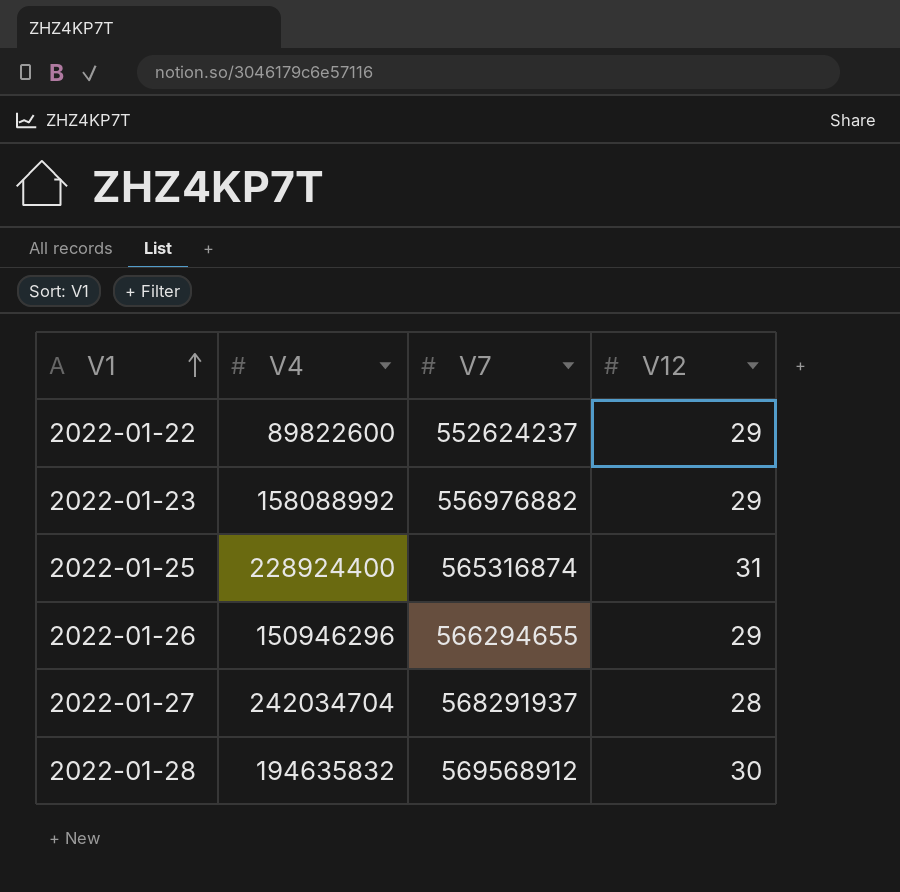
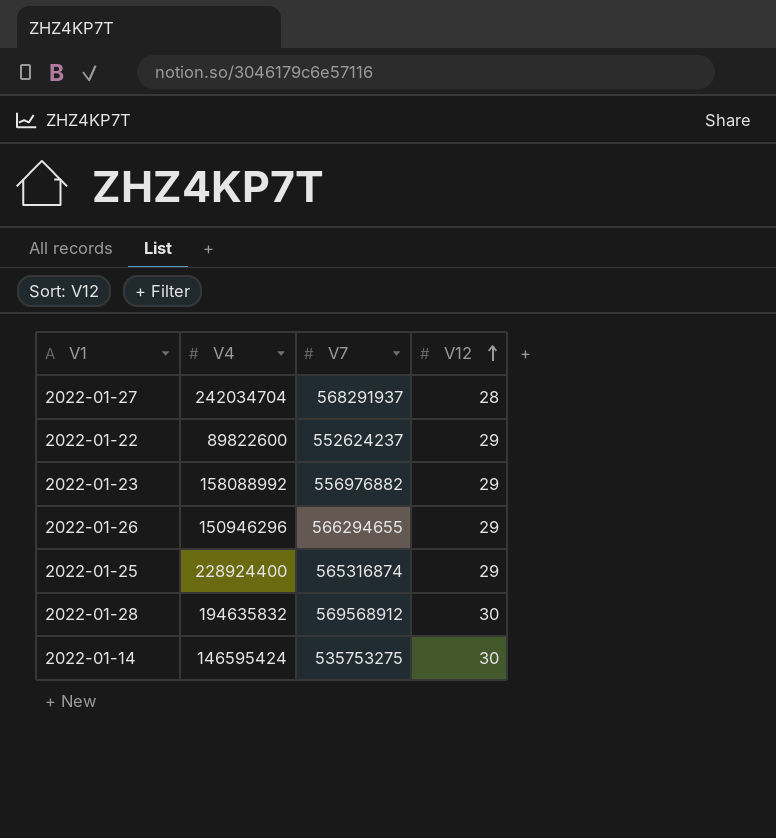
row order: V1 ascending -> V12 ascending
2022-01-25 | V12: 31 -> 29
row 2022-01-14: none -> 146595424 | 535753275 | 30

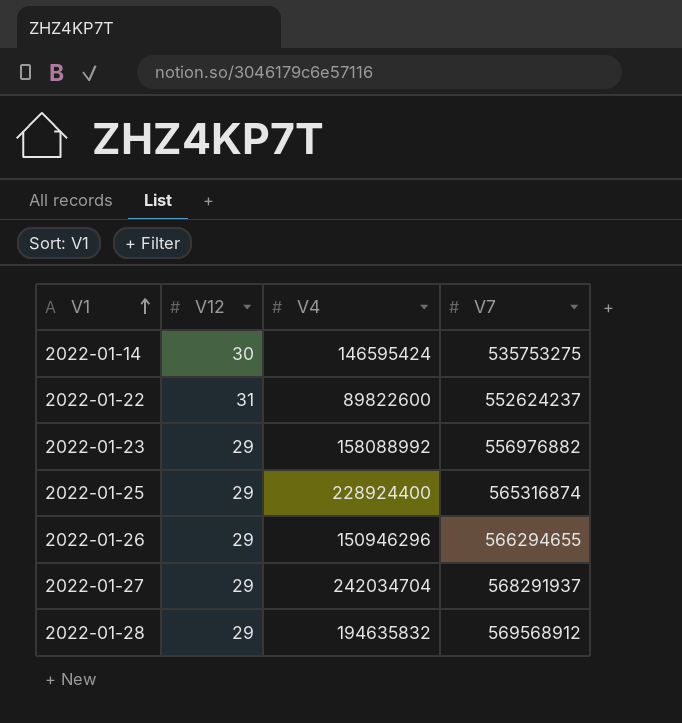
row order: V12 ascending -> V1 ascending
column V12 | position: 4 -> 2
2022-01-22 | V12: 29 -> 31
2022-01-27 | V12: 28 -> 29
2022-01-28 | V12: 30 -> 29

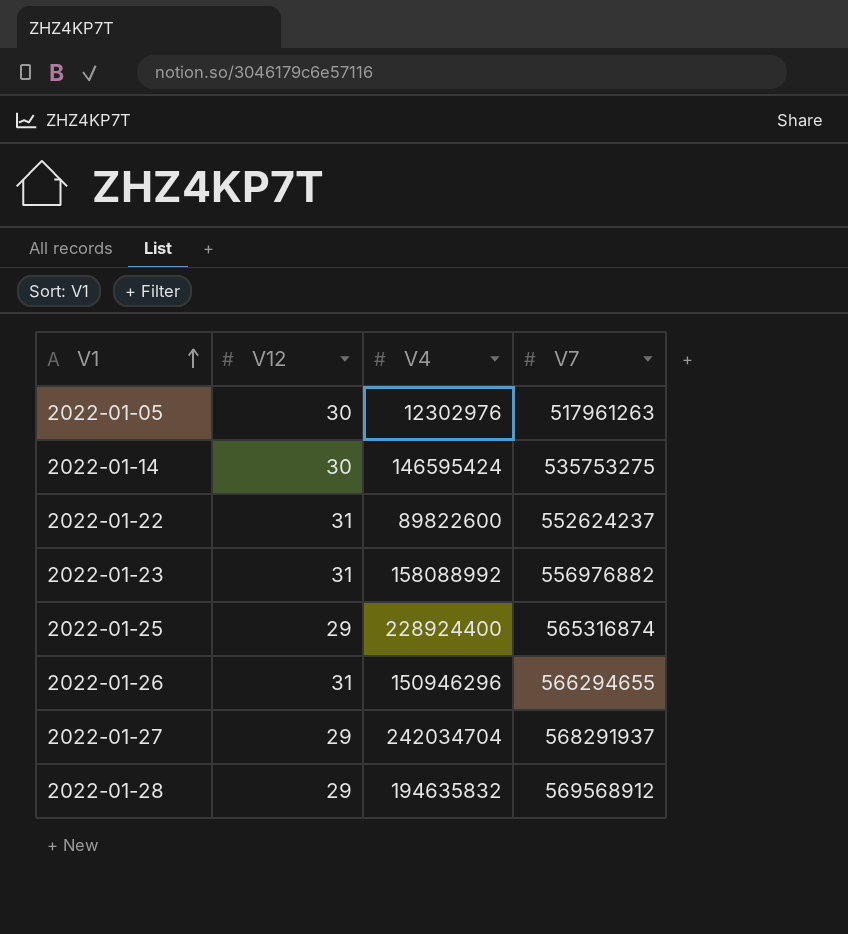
row 2022-01-05: none -> 30 | 12302976 | 517961263
2022-01-23 | V12: 29 -> 31
2022-01-26 | V12: 29 -> 31

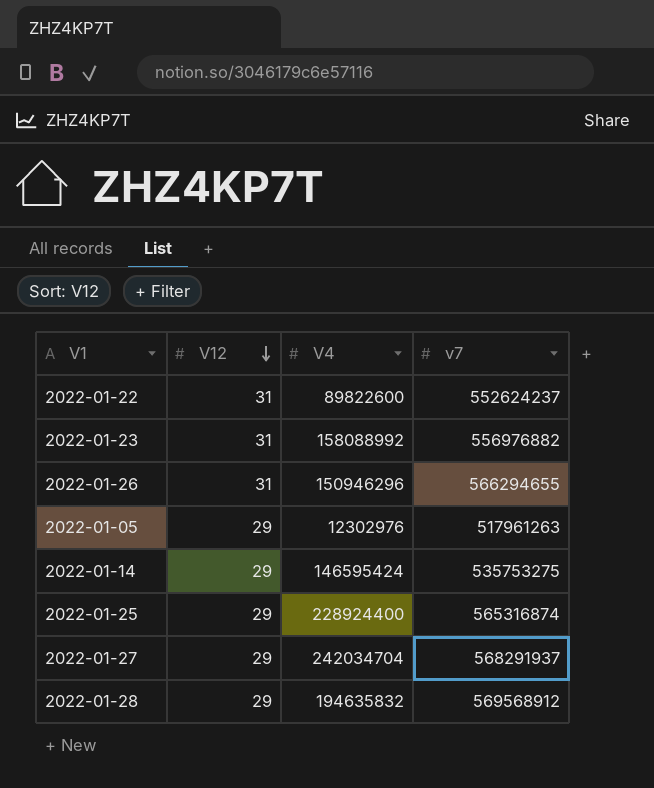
row order: V1 ascending -> V12 descending
column name: V7 -> v7
2022-01-05 | V12: 30 -> 29
2022-01-14 | V12: 30 -> 29

